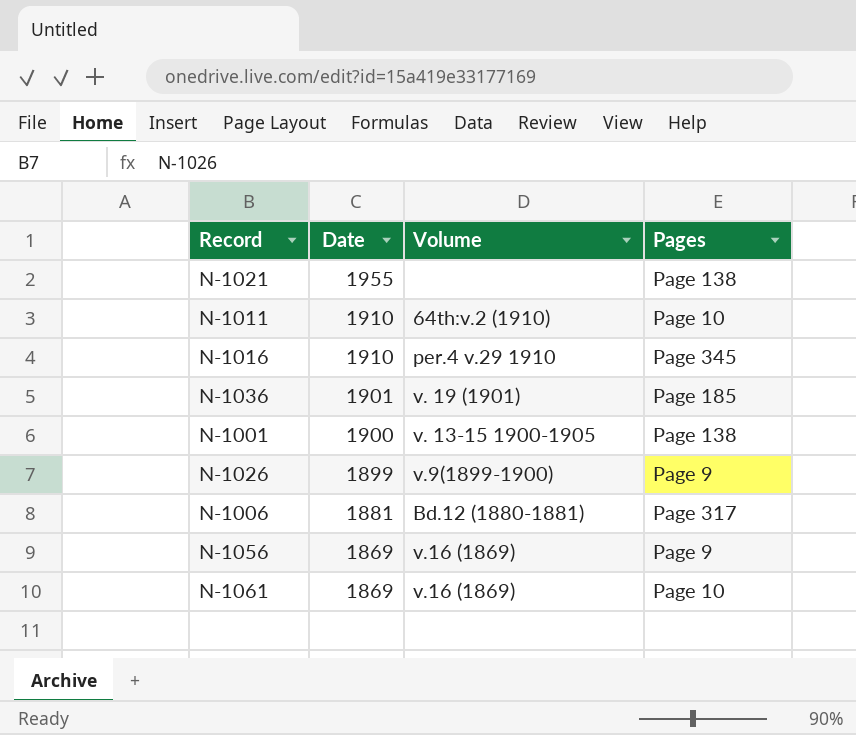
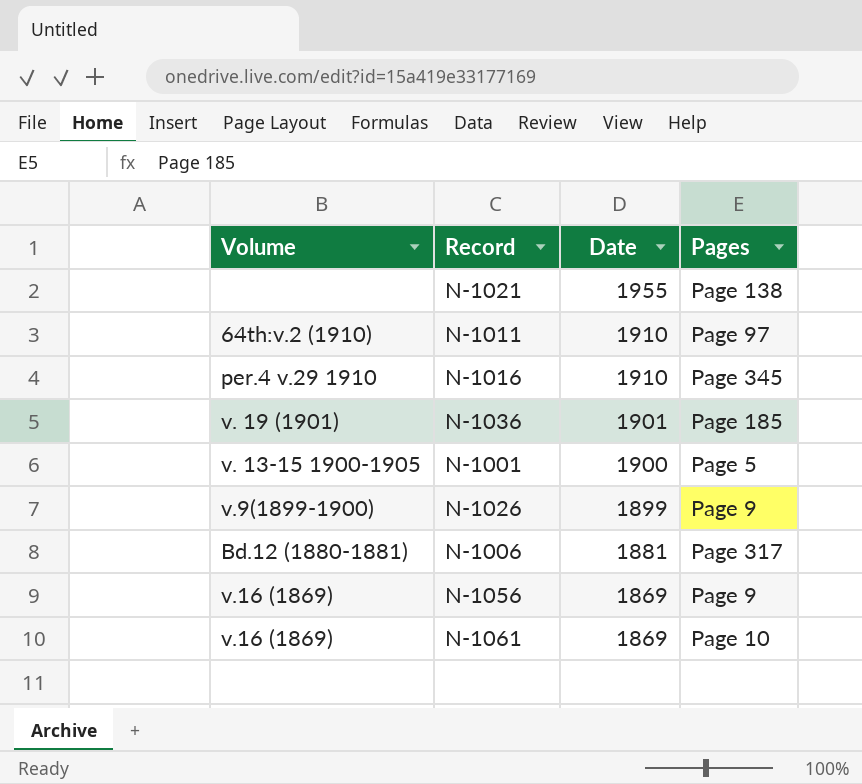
column Volume | position: 3 -> 1
N-1011 | Pages: Page 10 -> Page 97
N-1001 | Pages: Page 138 -> Page 5

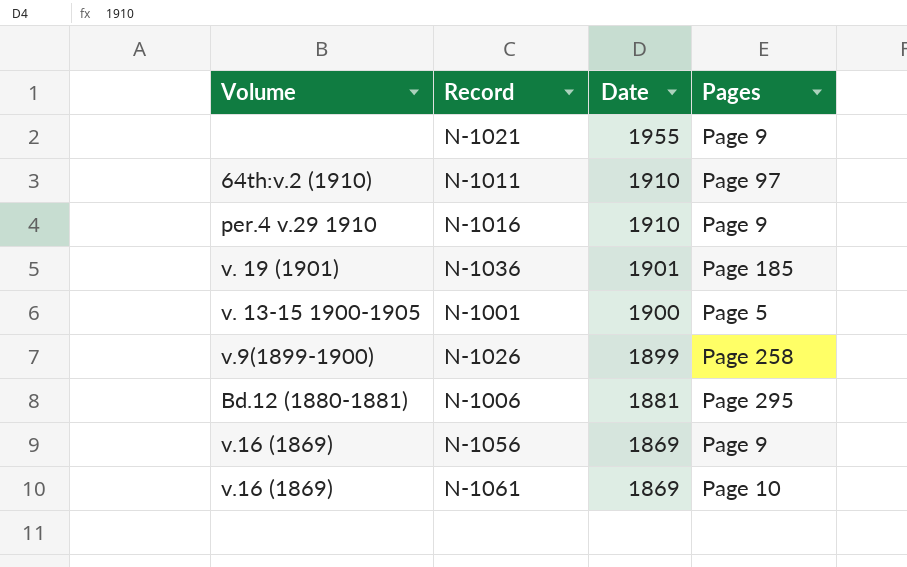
N-1021 | Pages: Page 138 -> Page 9
N-1016 | Pages: Page 345 -> Page 9
N-1026 | Pages: Page 9 -> Page 258
N-1006 | Pages: Page 317 -> Page 295

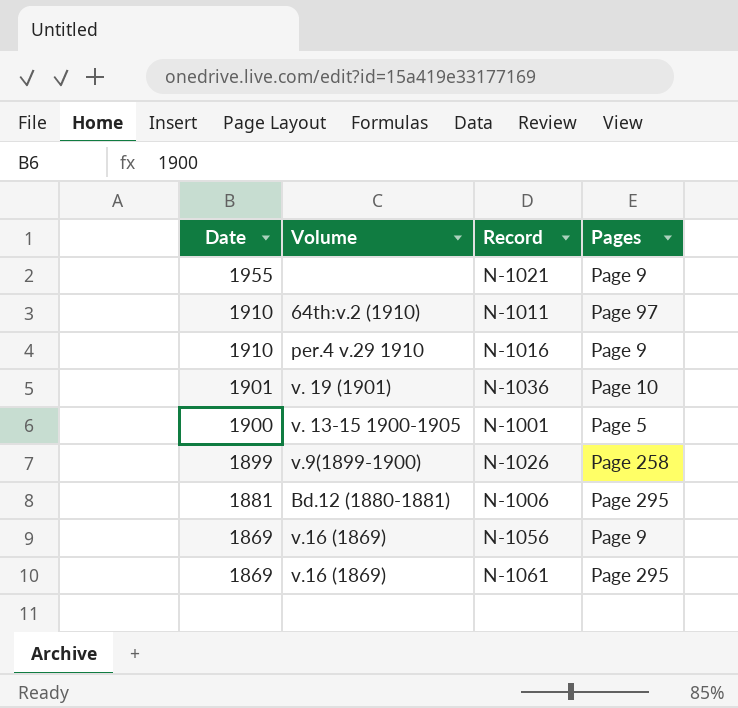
column Date | position: 3 -> 1
N-1036 | Pages: Page 185 -> Page 10
N-1061 | Pages: Page 10 -> Page 295

